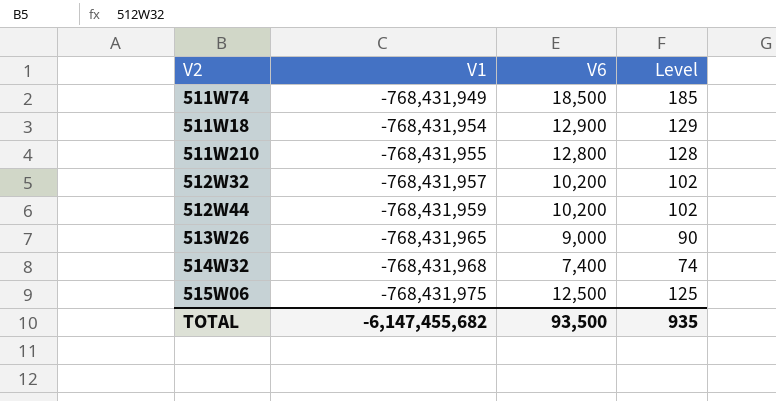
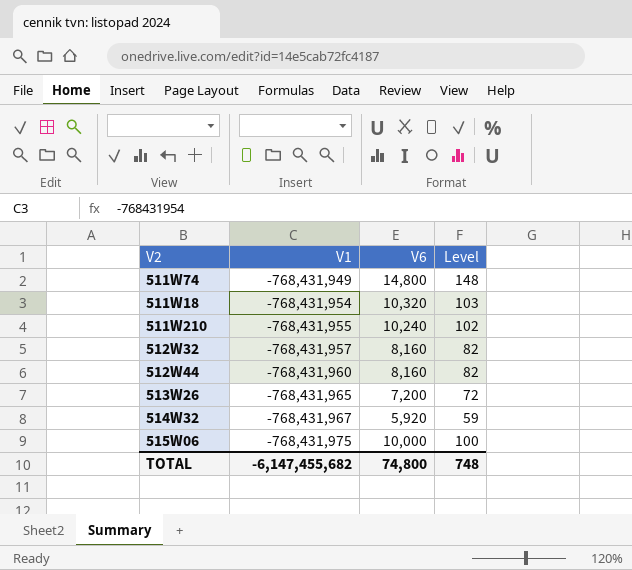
511W74 | V6: 18,500 -> 14,800
511W74 | Level: 185 -> 148
511W18 | V6: 12,900 -> 10,320
511W18 | Level: 129 -> 103
511W210 | V6: 12,800 -> 10,240
511W210 | Level: 128 -> 102
512W32 | V6: 10,200 -> 8,160
512W32 | Level: 102 -> 82
512W44 | V1: -768,431,959 -> -768,431,960
512W44 | V6: 10,200 -> 8,160
512W44 | Level: 102 -> 82
513W26 | V6: 9,000 -> 7,200
513W26 | Level: 90 -> 72
514W32 | V1: -768,431,968 -> -768,431,967
514W32 | V6: 7,400 -> 5,920
514W32 | Level: 74 -> 59
515W06 | V6: 12,500 -> 10,000
515W06 | Level: 125 -> 100
TOTAL | V6: 93,500 -> 74,800
TOTAL | Level: 935 -> 748

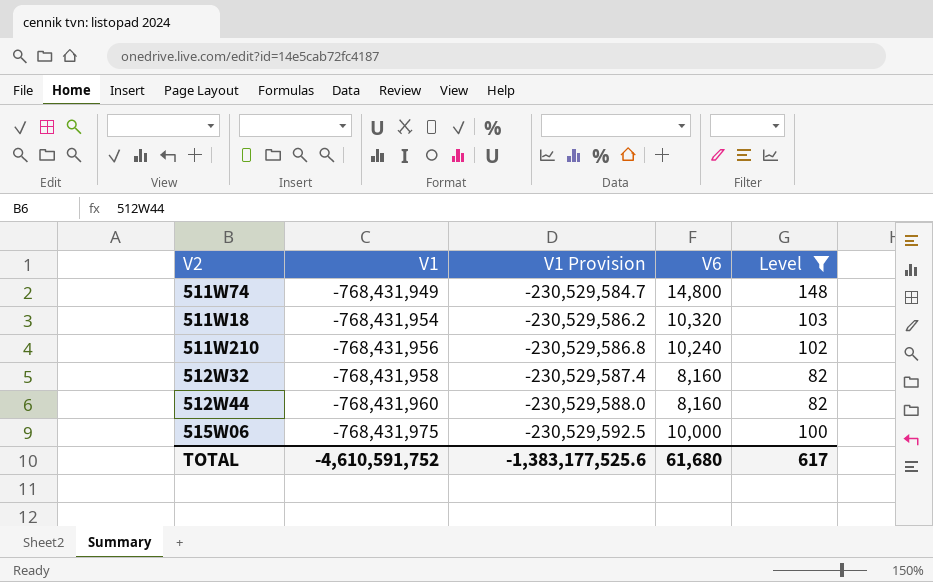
filter: none -> Level >= 82
column V1 Provision | formula: none -> [V1] * 0.3
511W210 | V1: -768,431,955 -> -768,431,956
512W32 | V1: -768,431,957 -> -768,431,958
TOTAL | V1: -6,147,455,682 -> -4,610,591,752
TOTAL | V6: 74,800 -> 61,680
TOTAL | Level: 748 -> 617

